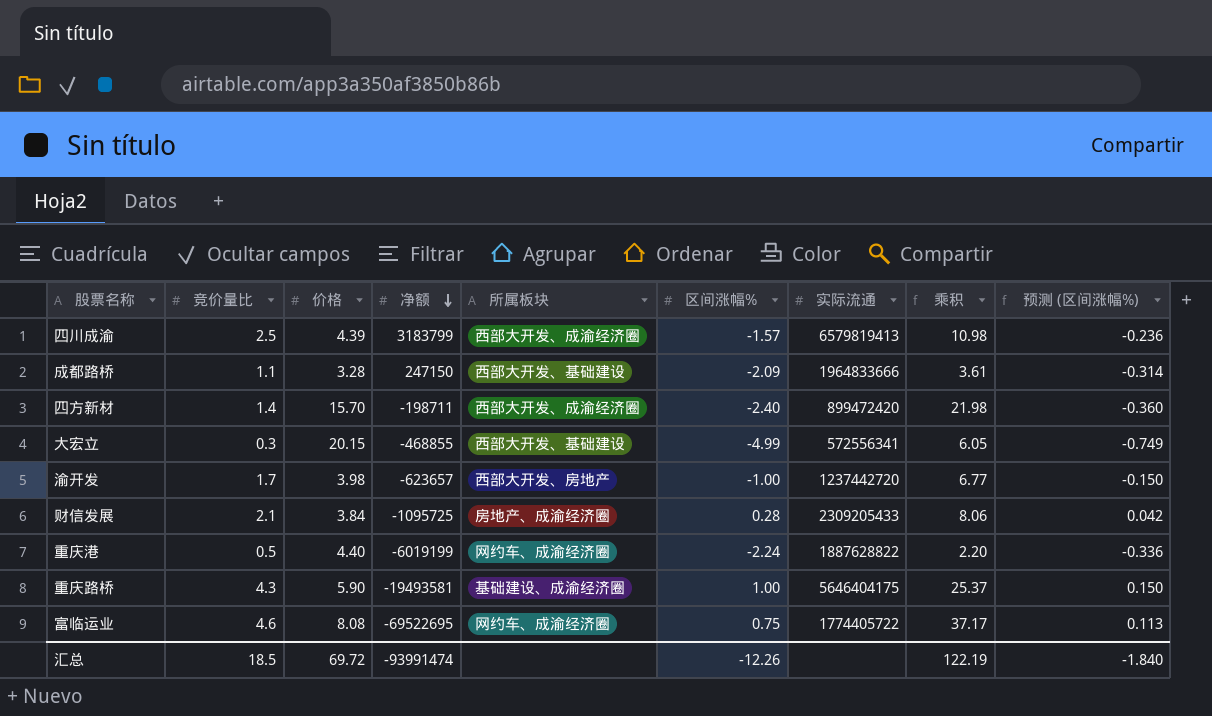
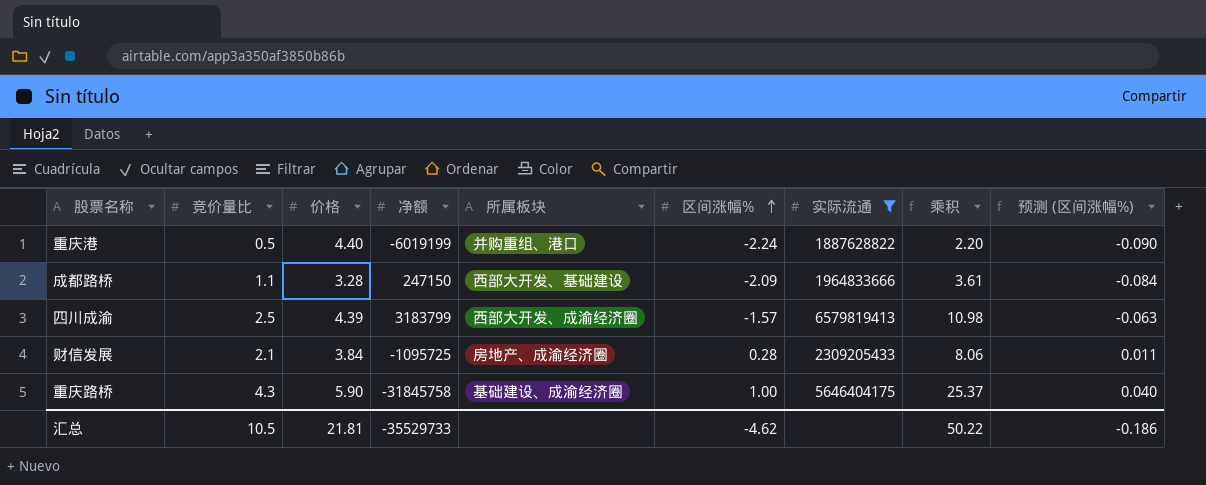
filter: none -> 实际流通 >= 1887628822
row order: 净额 descending -> 区间涨幅% ascending
column 预测 (区间涨幅%) | formula: [区间涨幅%] * 0.15 -> [区间涨幅%] * 0.04
重庆港 | 所属板块: 网约车、成渝经济圈 -> 并购重组、港口
重庆路桥 | 净额: -19493581 -> -31845758
汇总 | 竞价量比: 18.5 -> 10.5
汇总 | 价格: 69.72 -> 21.81
汇总 | 净额: -93991474 -> -35529733
汇总 | 区间涨幅%: -12.26 -> -4.62
汇总 | 乘积: 122.19 -> 50.22
汇总 | 预测 (区间涨幅%): -1.840 -> -0.186

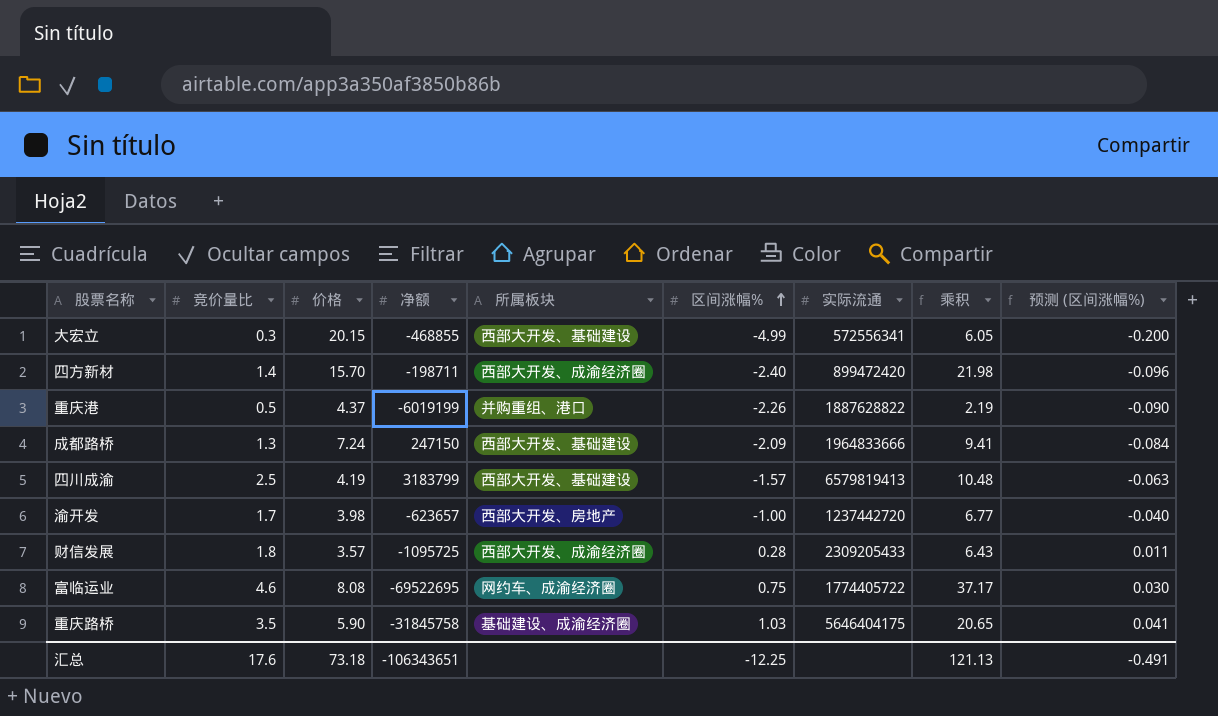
filter: 实际流通 >= 1887628822 -> none
重庆港 | 价格: 4.40 -> 4.37
重庆港 | 区间涨幅%: -2.24 -> -2.26
重庆港 | 乘积: 2.20 -> 2.19
成都路桥 | 竞价量比: 1.1 -> 1.3
成都路桥 | 价格: 3.28 -> 7.24
成都路桥 | 乘积: 3.61 -> 9.41
四川成渝 | 价格: 4.39 -> 4.19
四川成渝 | 所属板块: 西部大开发、成渝经济圈 -> 西部大开发、基础建设
四川成渝 | 乘积: 10.98 -> 10.48
财信发展 | 竞价量比: 2.1 -> 1.8
财信发展 | 价格: 3.84 -> 3.57
财信发展 | 所属板块: 房地产、成渝经济圈 -> 西部大开发、成渝经济圈
财信发展 | 乘积: 8.06 -> 6.43
重庆路桥 | 竞价量比: 4.3 -> 3.5
重庆路桥 | 区间涨幅%: 1.00 -> 1.03
重庆路桥 | 乘积: 25.37 -> 20.65
重庆路桥 | 预测 (区间涨幅%): 0.040 -> 0.041
汇总 | 竞价量比: 10.5 -> 17.6
汇总 | 价格: 21.81 -> 73.18
汇总 | 净额: -35529733 -> -106343651
汇总 | 区间涨幅%: -4.62 -> -12.25
汇总 | 乘积: 50.22 -> 121.13
汇总 | 预测 (区间涨幅%): -0.186 -> -0.491

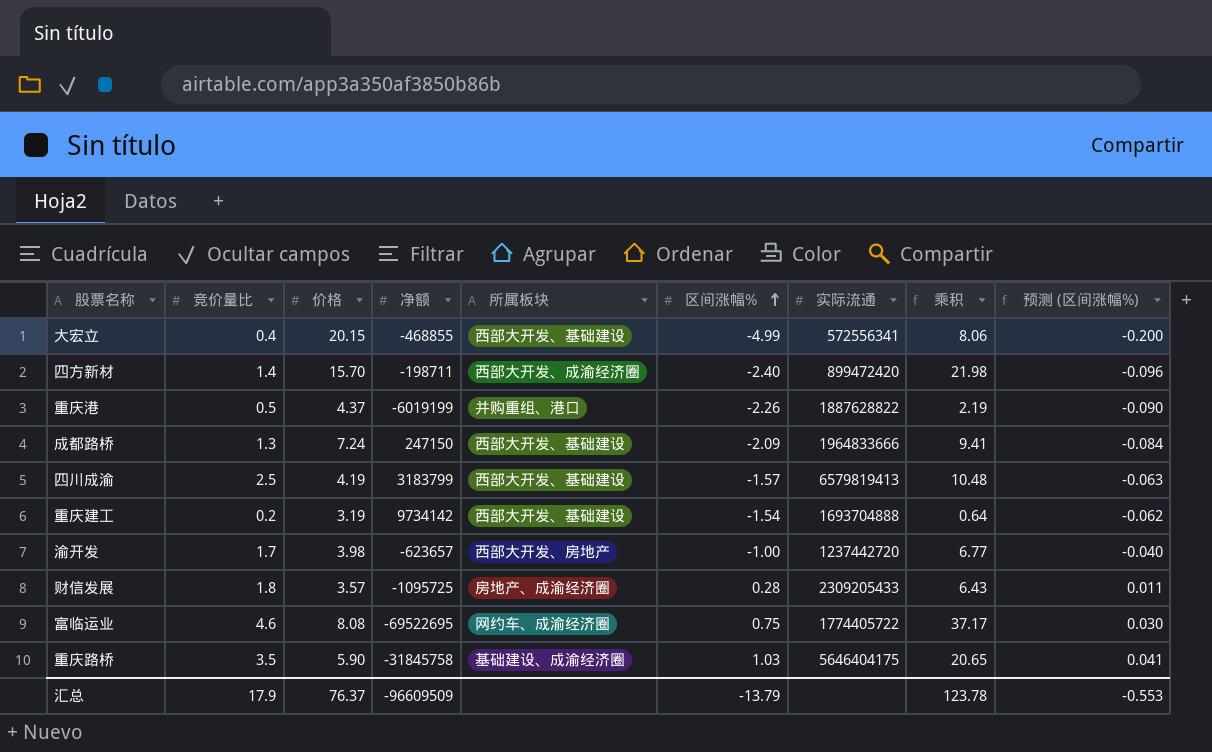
大宏立 | 竞价量比: 0.3 -> 0.4
大宏立 | 乘积: 6.05 -> 8.06
row 重庆建工: none -> 0.2 | 3.19 | 9734142 | 西部大开发、基础建设 | -1.54 | 1693704888 | 0.64 | -0.062
财信发展 | 所属板块: 西部大开发、成渝经济圈 -> 房地产、成渝经济圈
汇总 | 竞价量比: 17.6 -> 17.9
汇总 | 价格: 73.18 -> 76.37
汇总 | 净额: -106343651 -> -96609509
汇总 | 区间涨幅%: -12.25 -> -13.79
汇总 | 乘积: 121.13 -> 123.78
汇总 | 预测 (区间涨幅%): -0.491 -> -0.553

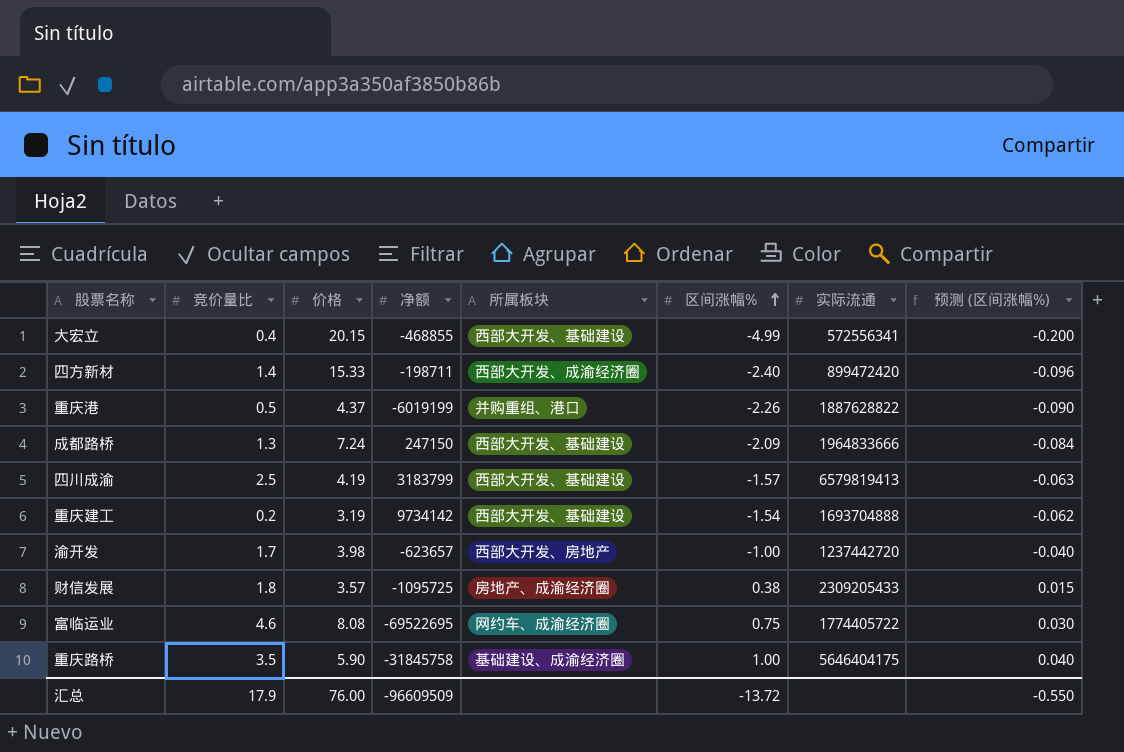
column 乘积 | formula: [竞价量比] * [价格] -> none
四方新材 | 价格: 15.70 -> 15.33
财信发展 | 区间涨幅%: 0.28 -> 0.38
财信发展 | 预测 (区间涨幅%): 0.011 -> 0.015
重庆路桥 | 区间涨幅%: 1.03 -> 1.00
重庆路桥 | 预测 (区间涨幅%): 0.041 -> 0.040
汇总 | 价格: 76.37 -> 76.00
汇总 | 区间涨幅%: -13.79 -> -13.72
汇总 | 预测 (区间涨幅%): -0.553 -> -0.550

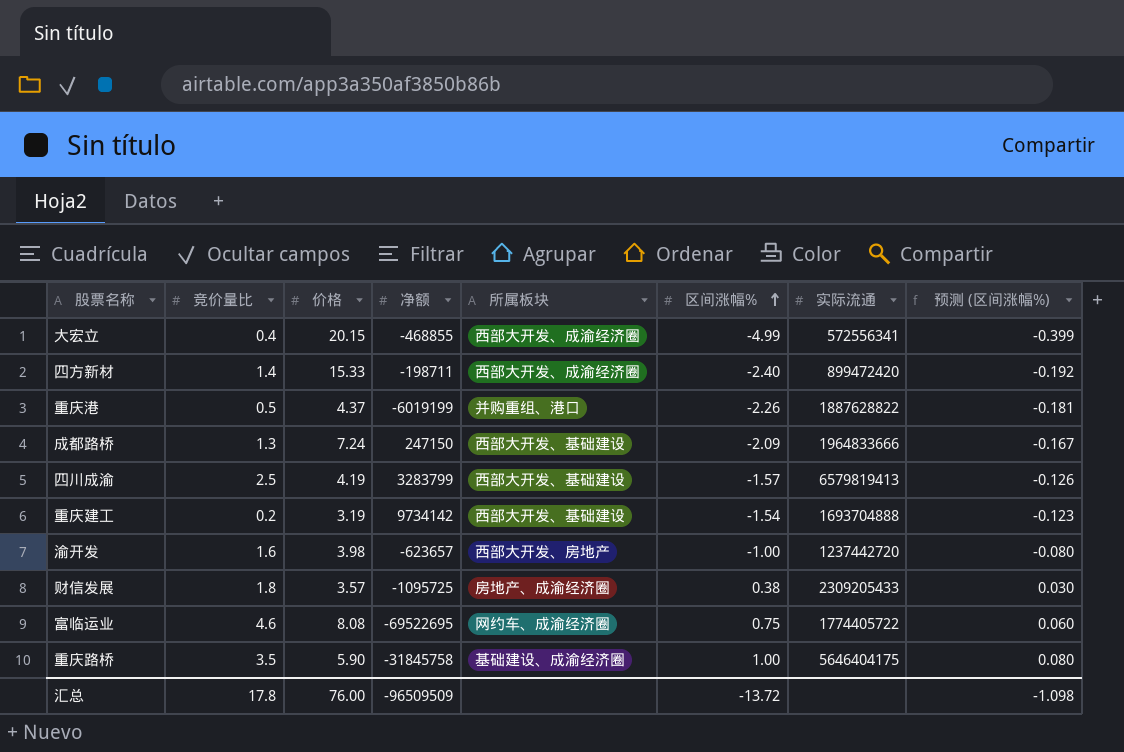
column 预测 (区间涨幅%) | formula: [区间涨幅%] * 0.04 -> [区间涨幅%] * 0.08
大宏立 | 所属板块: 西部大开发、基础建设 -> 西部大开发、成渝经济圈
四川成渝 | 净额: 3183799 -> 3283799
渝开发 | 竞价量比: 1.7 -> 1.6
汇总 | 竞价量比: 17.9 -> 17.8
汇总 | 净额: -96609509 -> -96509509
汇总 | 预测 (区间涨幅%): -0.550 -> -1.098

